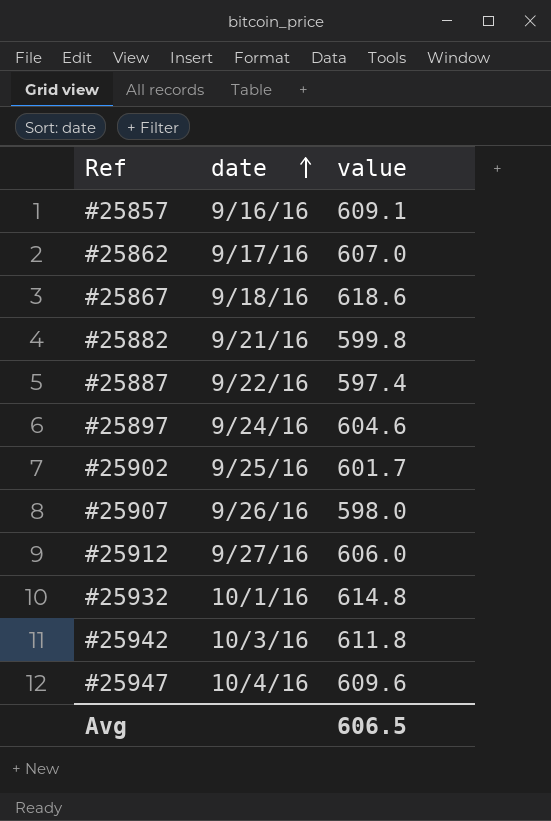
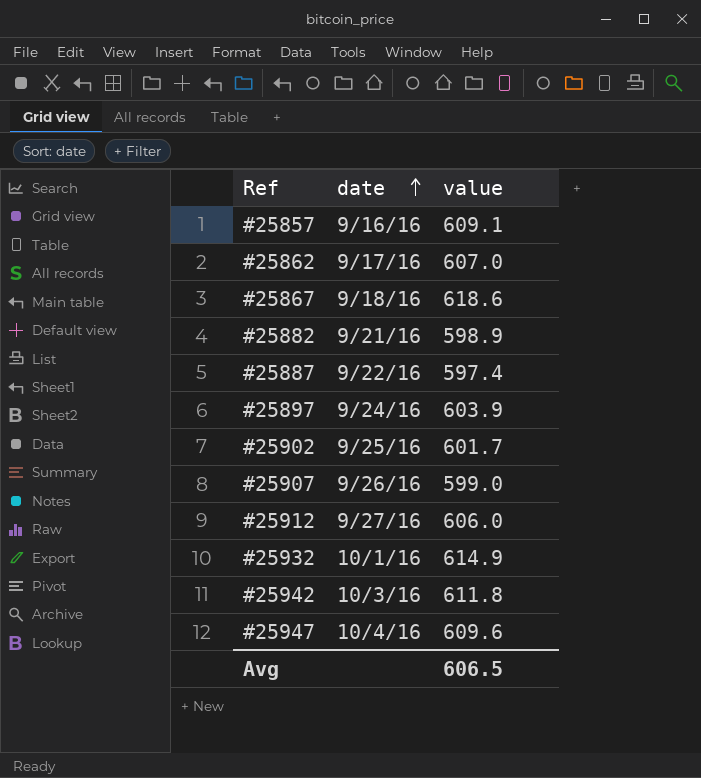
#25882 | value: 599.8 -> 598.9
#25897 | value: 604.6 -> 603.9
#25907 | value: 598.0 -> 599.0
#25932 | value: 614.8 -> 614.9

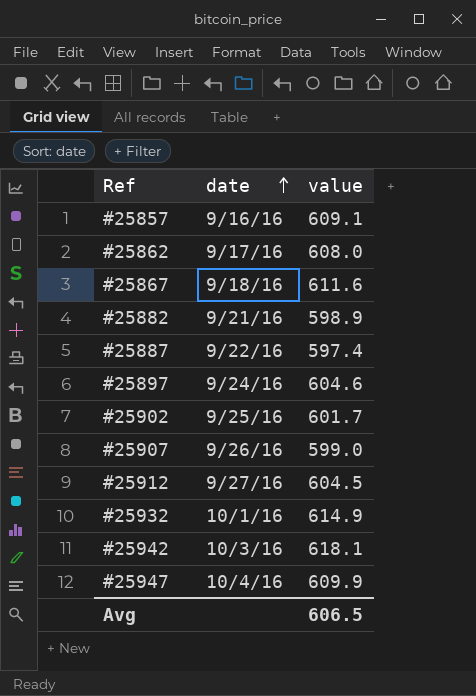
#25862 | value: 607.0 -> 608.0
#25867 | value: 618.6 -> 611.6
#25897 | value: 603.9 -> 604.6
#25912 | value: 606.0 -> 604.5
#25942 | value: 611.8 -> 618.1
#25947 | value: 609.6 -> 609.9

